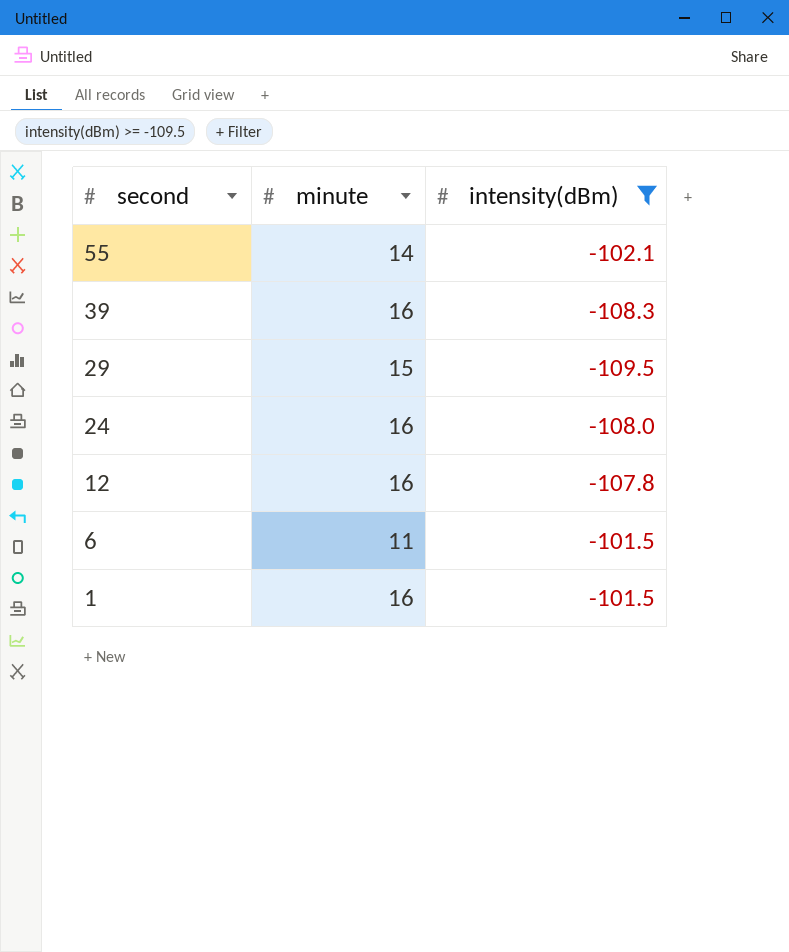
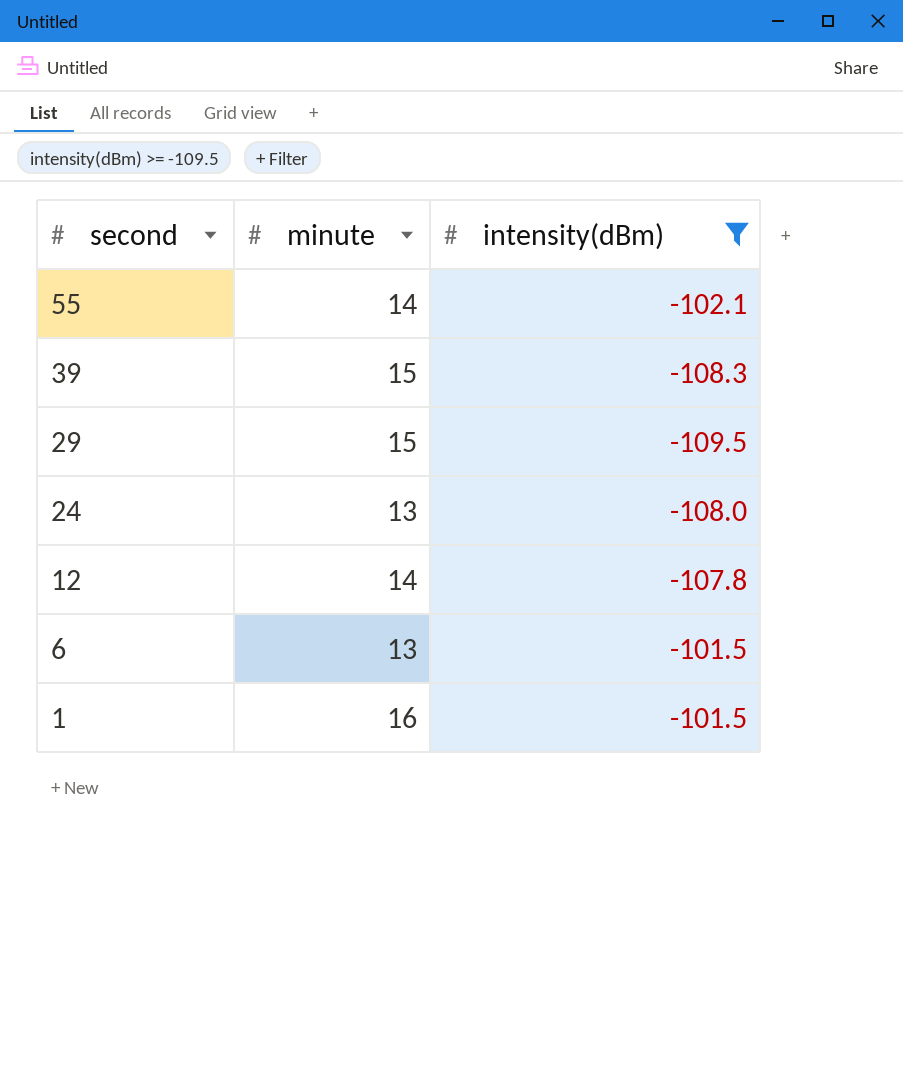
39 | minute: 16 -> 15
24 | minute: 16 -> 13
12 | minute: 16 -> 14
6 | minute: 11 -> 13

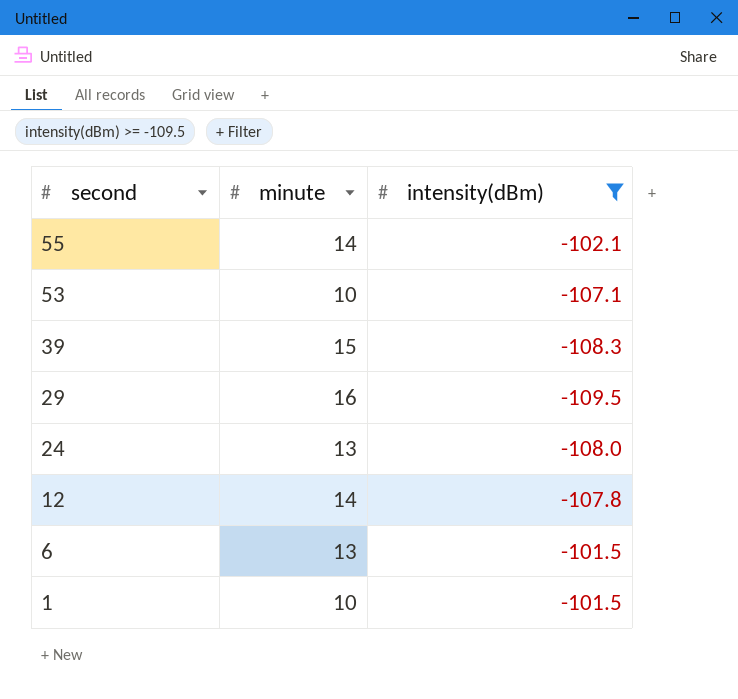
row 53: none -> 10 | -107.1
29 | minute: 15 -> 16
1 | minute: 16 -> 10

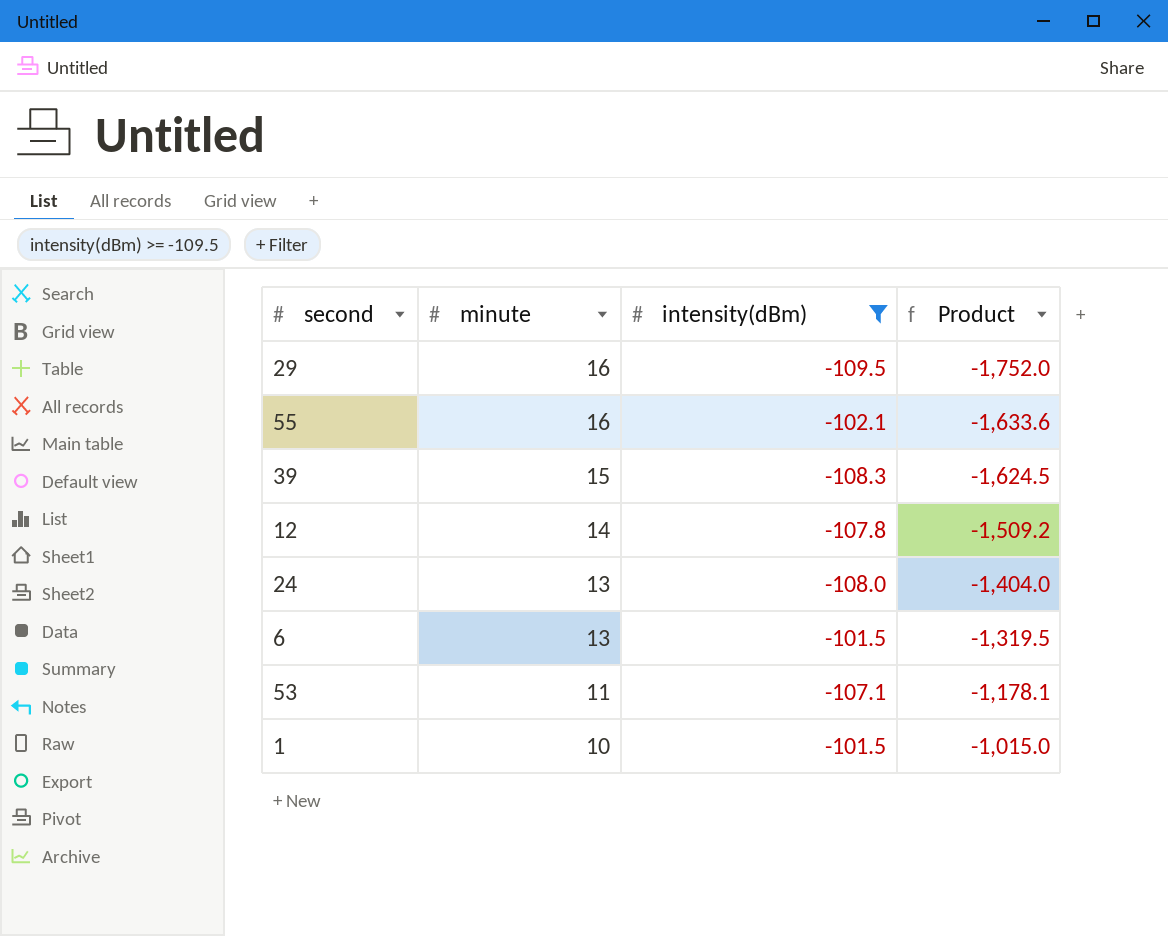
row order: second descending -> minute descending
column Product | formula: none -> [minute] * [intensity(dBm)]
55 | minute: 14 -> 16
53 | minute: 10 -> 11

